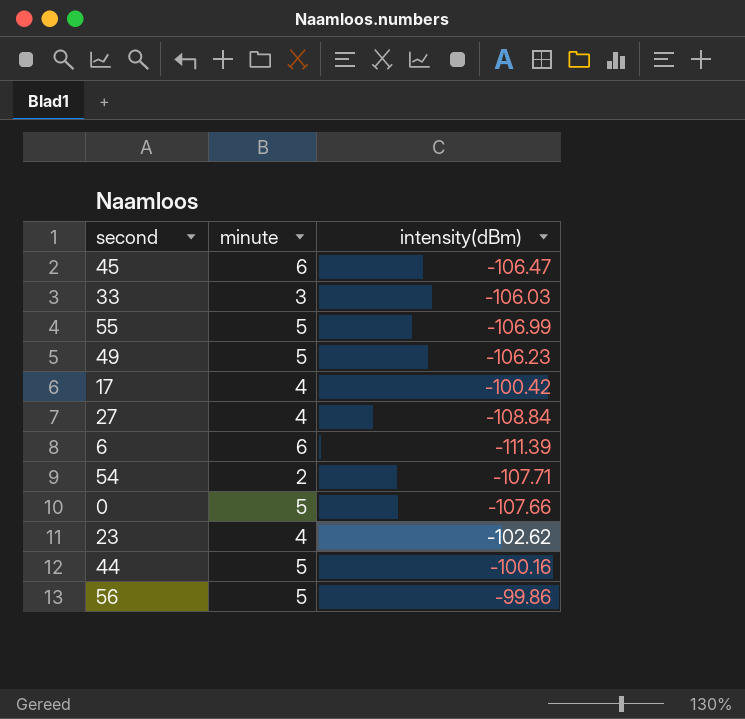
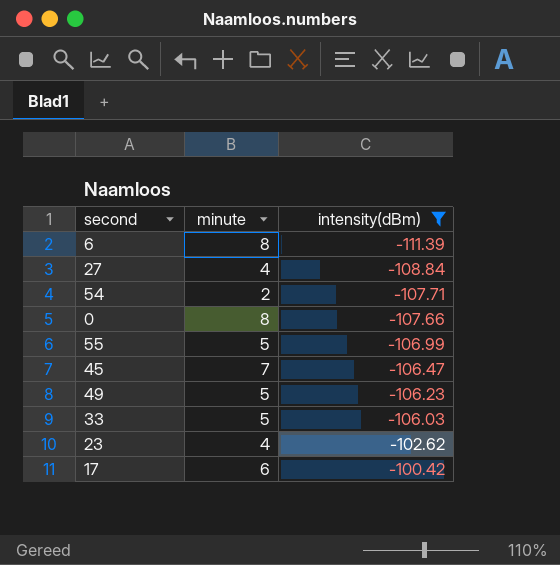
filter: none -> intensity(dBm) <= -100.42
row order: none -> intensity(dBm) ascending
6 | minute: 6 -> 8
0 | minute: 5 -> 8
45 | minute: 6 -> 7
33 | minute: 3 -> 5
17 | minute: 4 -> 6

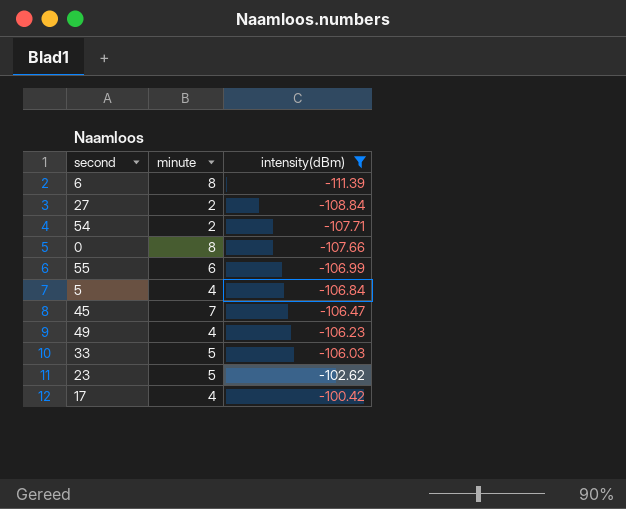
27 | minute: 4 -> 2
55 | minute: 5 -> 6
row 5: none -> 4 | -106.84
49 | minute: 5 -> 4
23 | minute: 4 -> 5
17 | minute: 6 -> 4

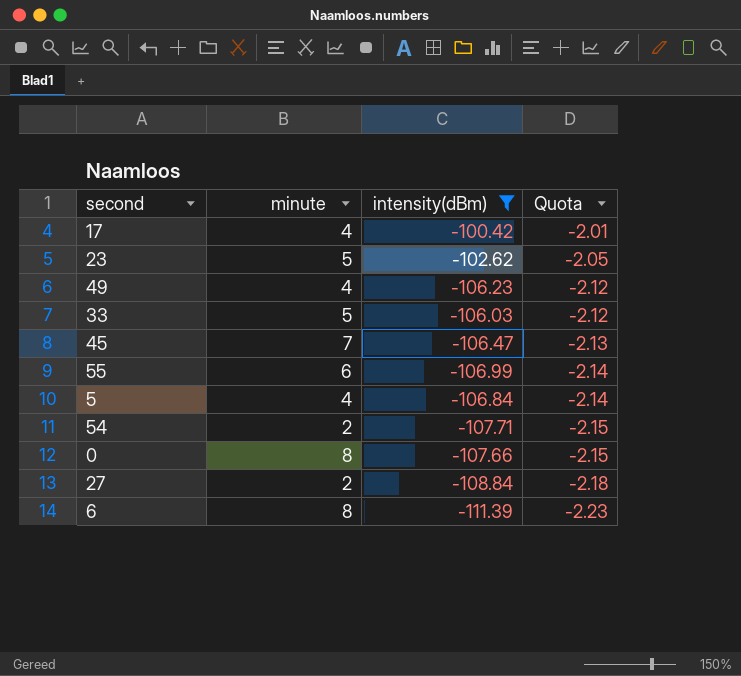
row order: intensity(dBm) ascending -> Quota descending
column Quota | formula: none -> [intensity(dBm)] * 0.02

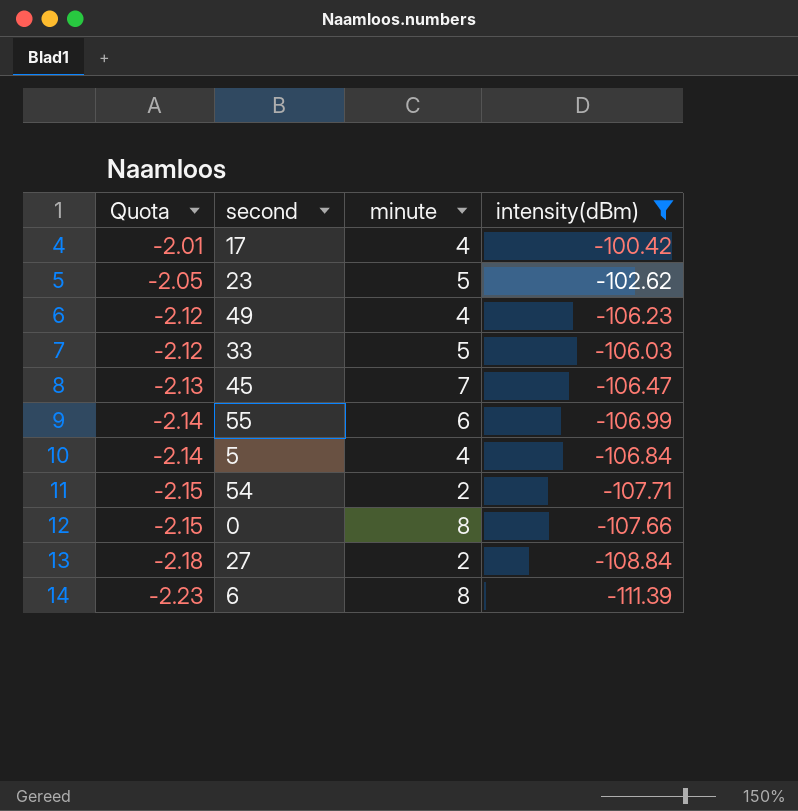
column Quota | position: 4 -> 1

